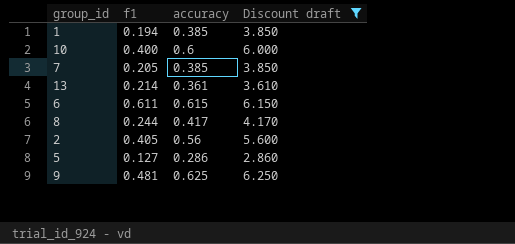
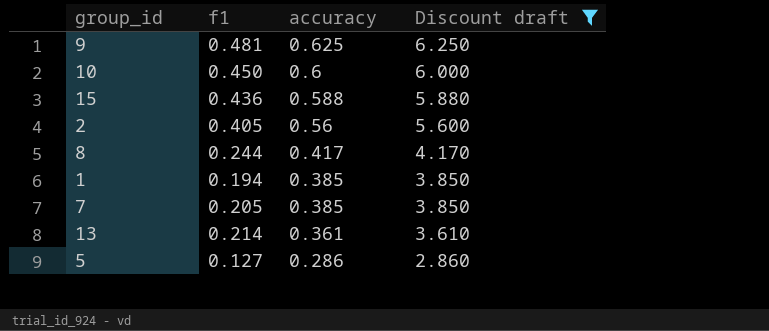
row order: none -> accuracy descending
row 6: 0.611 | 0.615 | 6.150 -> none
10 | f1: 0.400 -> 0.450
row 15: none -> 0.436 | 0.588 | 5.880

